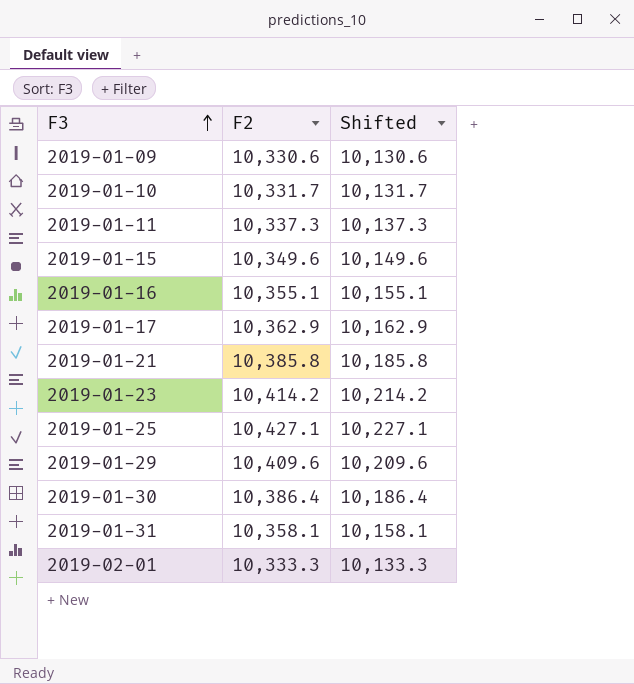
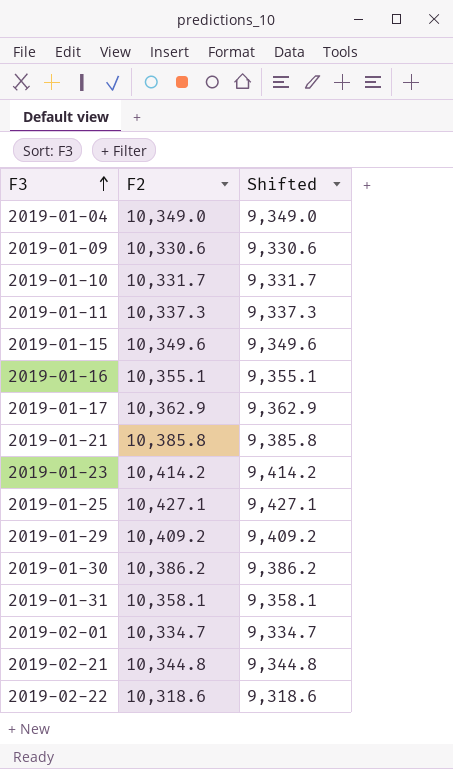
column Shifted | formula: [F2] - 200 -> [F2] - 1000
row 2019-01-04: none -> 10,349.0 | 9,349.0
2019-01-29 | F2: 10,409.6 -> 10,409.2
2019-01-30 | F2: 10,386.4 -> 10,386.2
2019-02-01 | F2: 10,333.3 -> 10,334.7
row 2019-02-21: none -> 10,344.8 | 9,344.8
row 2019-02-22: none -> 10,318.6 | 9,318.6

